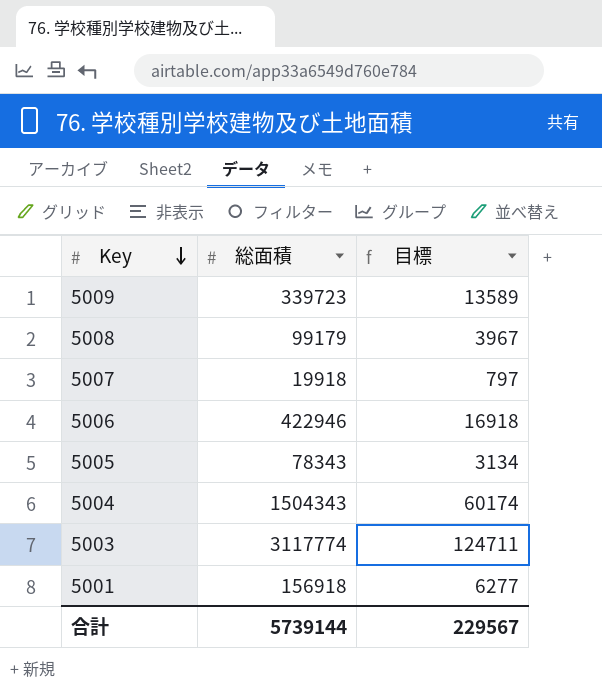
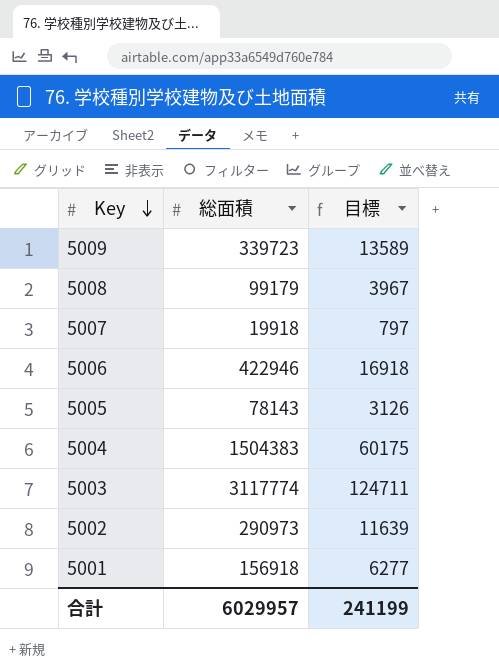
5005 | 総面積: 78343 -> 78143
5005 | 目標: 3134 -> 3126
5004 | 総面積: 1504343 -> 1504383
5004 | 目標: 60174 -> 60175
row 5002: none -> 290973 | 11639
合計 | 総面積: 5739144 -> 6029957
合計 | 目標: 229567 -> 241199

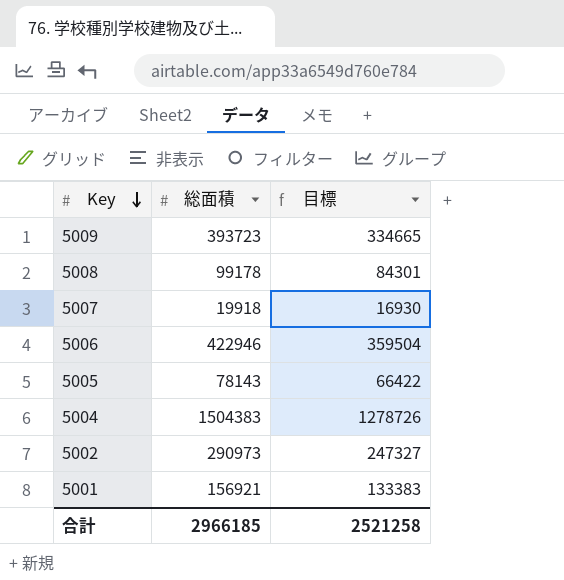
column 目標 | formula: [総面積] * 0.04 -> [総面積] * 0.85
row 5003: 3117774 | 124711 -> none
5009 | 総面積: 339723 -> 393723
5008 | 総面積: 99179 -> 99178
5001 | 総面積: 156918 -> 156921
合計 | 総面積: 6029957 -> 2966185
合計 | 目標: 241199 -> 2521258

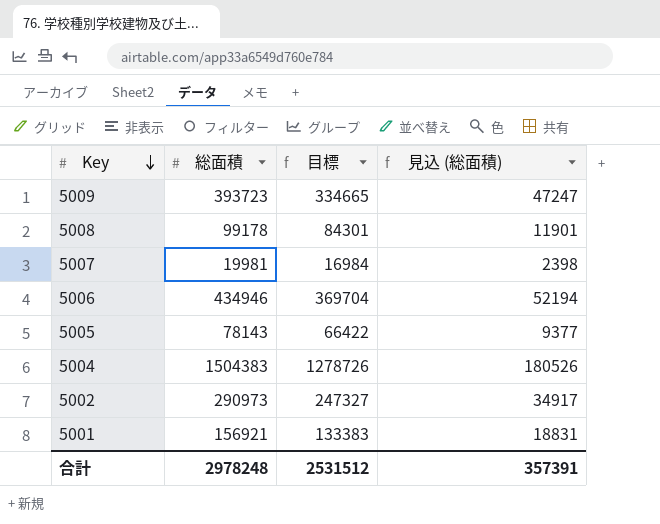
column 見込 (総面積) | formula: none -> [総面積] * 0.12
5007 | 総面積: 19918 -> 19981
5007 | 目標: 16930 -> 16984
5006 | 総面積: 422946 -> 434946
5006 | 目標: 359504 -> 369704
合計 | 総面積: 2966185 -> 2978248
合計 | 目標: 2521258 -> 2531512

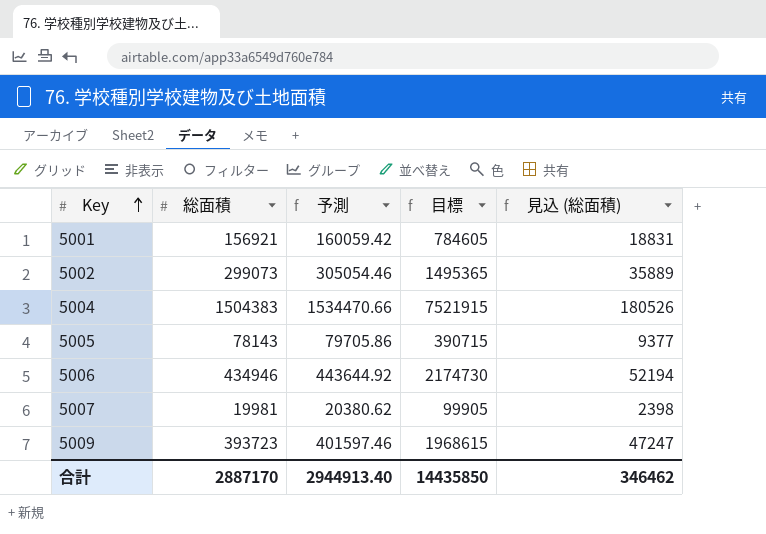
row order: Key descending -> Key ascending
column 予測 | formula: none -> [総面積] * 1.02
column 目標 | formula: [総面積] * 0.85 -> [総面積] * 5
row 5008: 99178 | 84301 | 11901 -> none
5002 | 総面積: 290973 -> 299073
5002 | 見込 (総面積): 34917 -> 35889
合計 | 総面積: 2978248 -> 2887170
合計 | 目標: 2531512 -> 14435850
合計 | 見込 (総面積): 357391 -> 346462

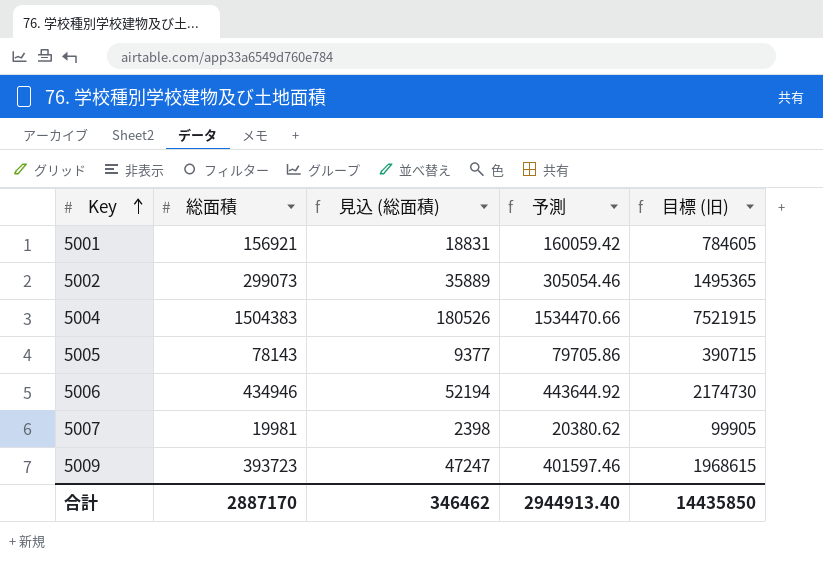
column 見込 (総面積) | position: 5 -> 3
column name: 目標 -> 目標 (旧)

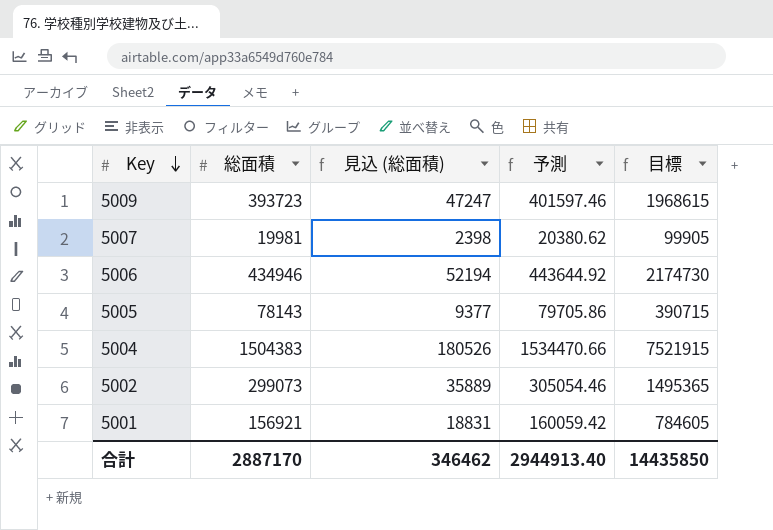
row order: Key ascending -> Key descending
column name: 目標 (旧) -> 目標

